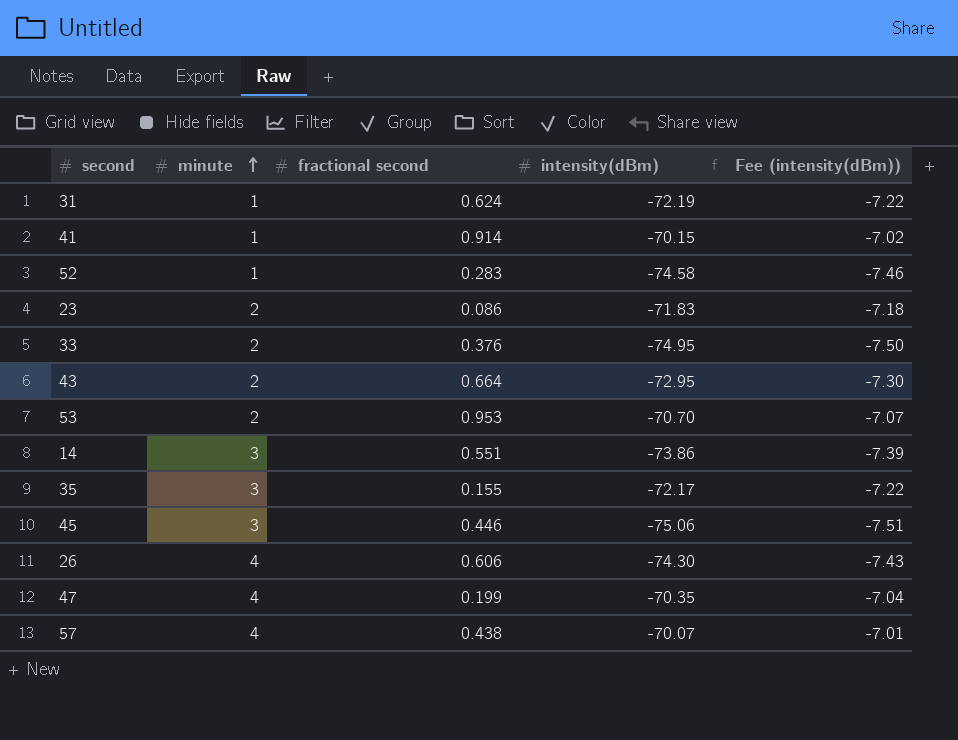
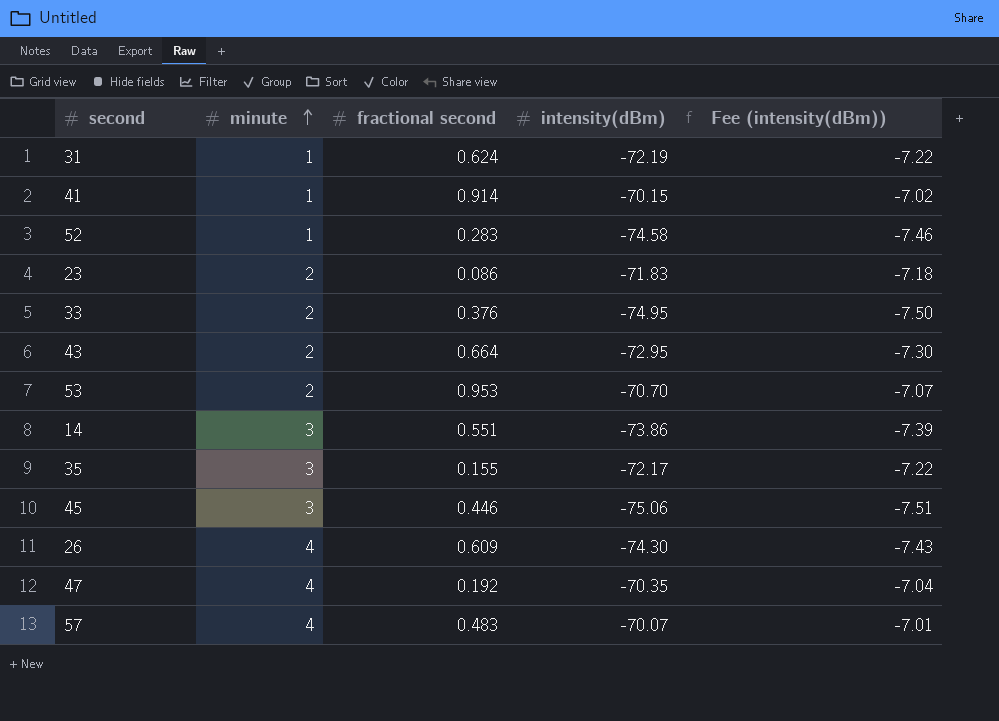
26 | fractional second: 0.606 -> 0.609
47 | fractional second: 0.199 -> 0.192
57 | fractional second: 0.438 -> 0.483

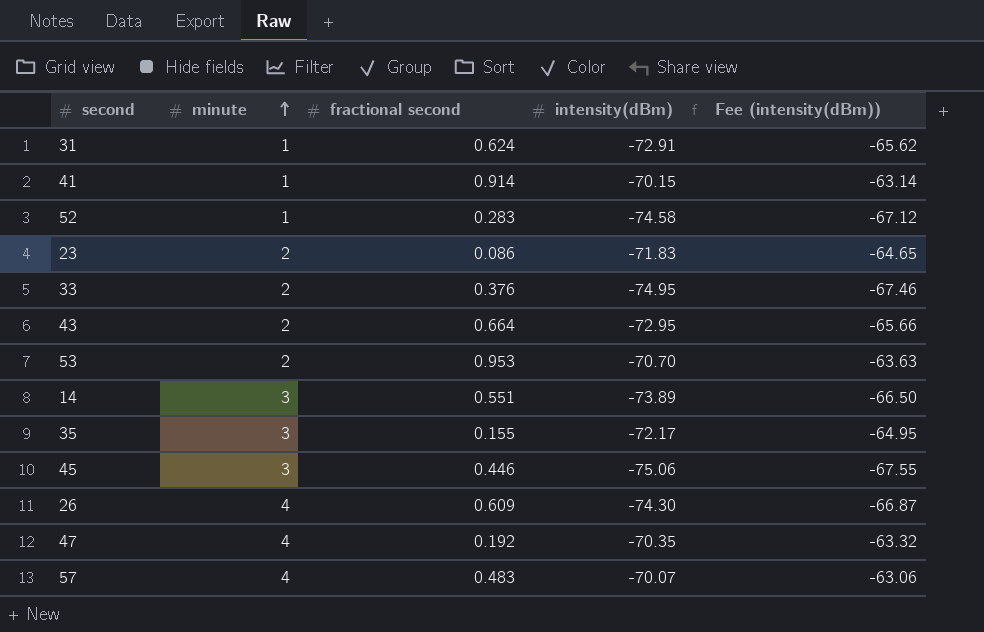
column Fee (intensity(dBm)) | formula: [intensity(dBm)] * 0.1 -> [intensity(dBm)] * 0.9
31 | intensity(dBm): -72.19 -> -72.91
14 | intensity(dBm): -73.86 -> -73.89

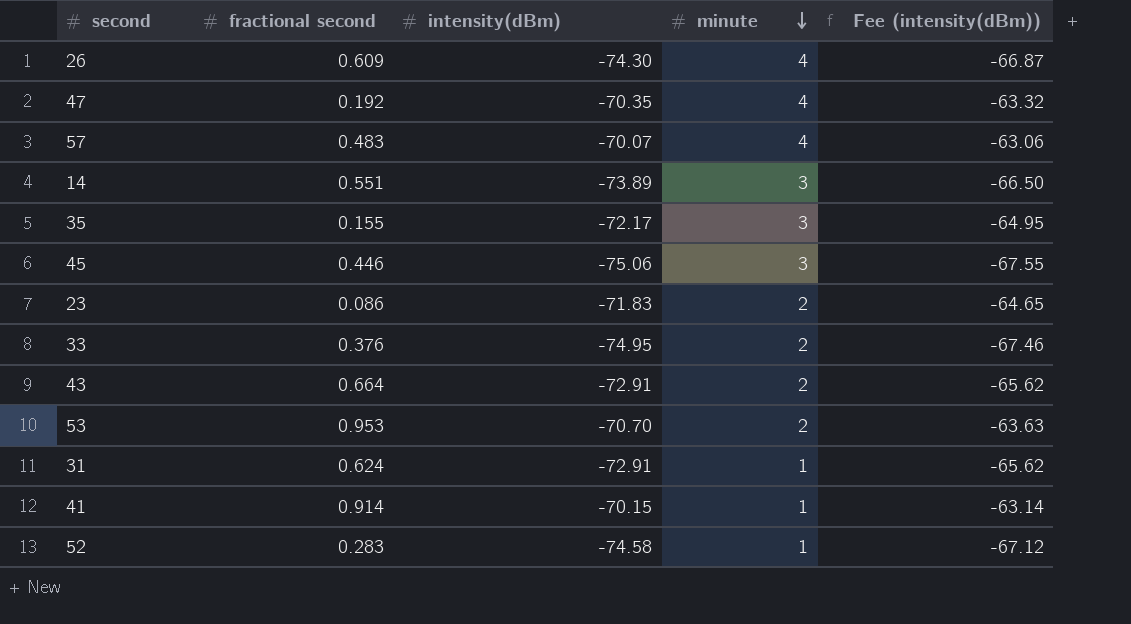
row order: minute ascending -> minute descending
column minute | position: 2 -> 4
43 | intensity(dBm): -72.95 -> -72.91
43 | Fee (intensity(dBm)): -65.66 -> -65.62

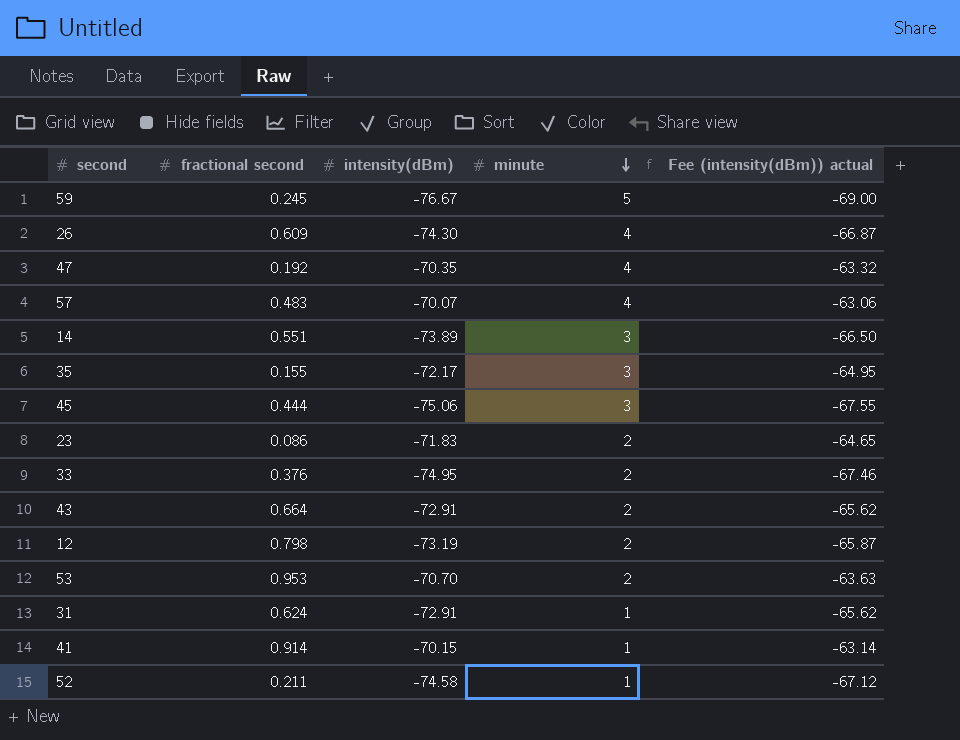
column name: Fee (intensity(dBm)) -> Fee (intensity(dBm)) actual
row 59: none -> 0.245 | -76.67 | 5 | -69.00
45 | fractional second: 0.446 -> 0.444
row 12: none -> 0.798 | -73.19 | 2 | -65.87
52 | fractional second: 0.283 -> 0.211

